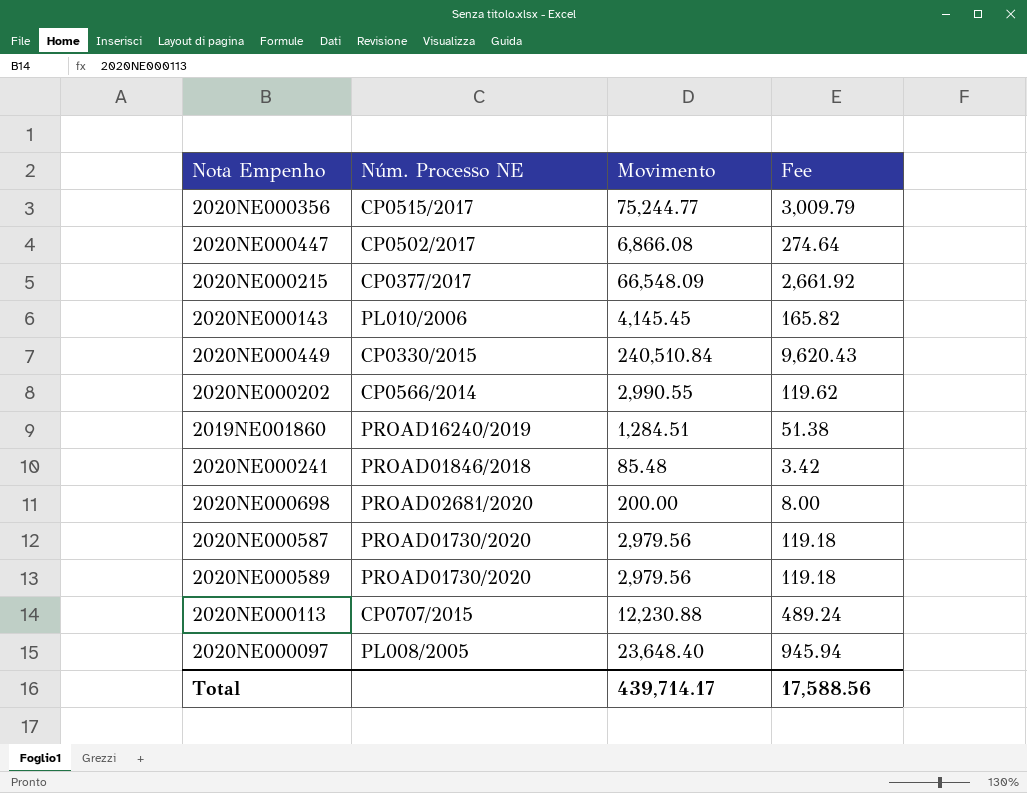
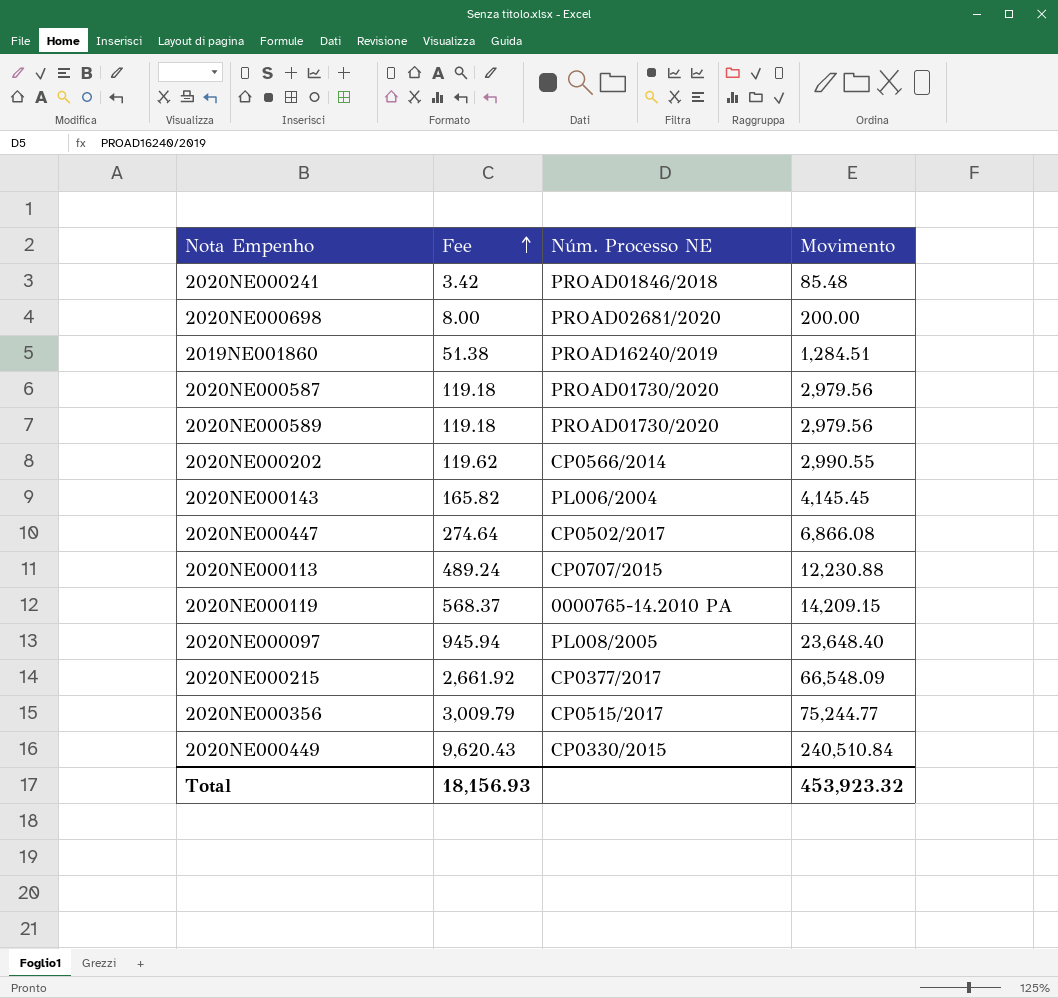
row order: none -> Fee ascending
column Fee | position: 4 -> 2
2020NE000143 | Núm. Processo NE: PL010/2006 -> PL006/2004
row 2020NE000119: none -> 568.37 | 0000765-14.2010 PA | 14,209.15
Total | Fee: 17,588.56 -> 18,156.93
Total | Movimento: 439,714.17 -> 453,923.32

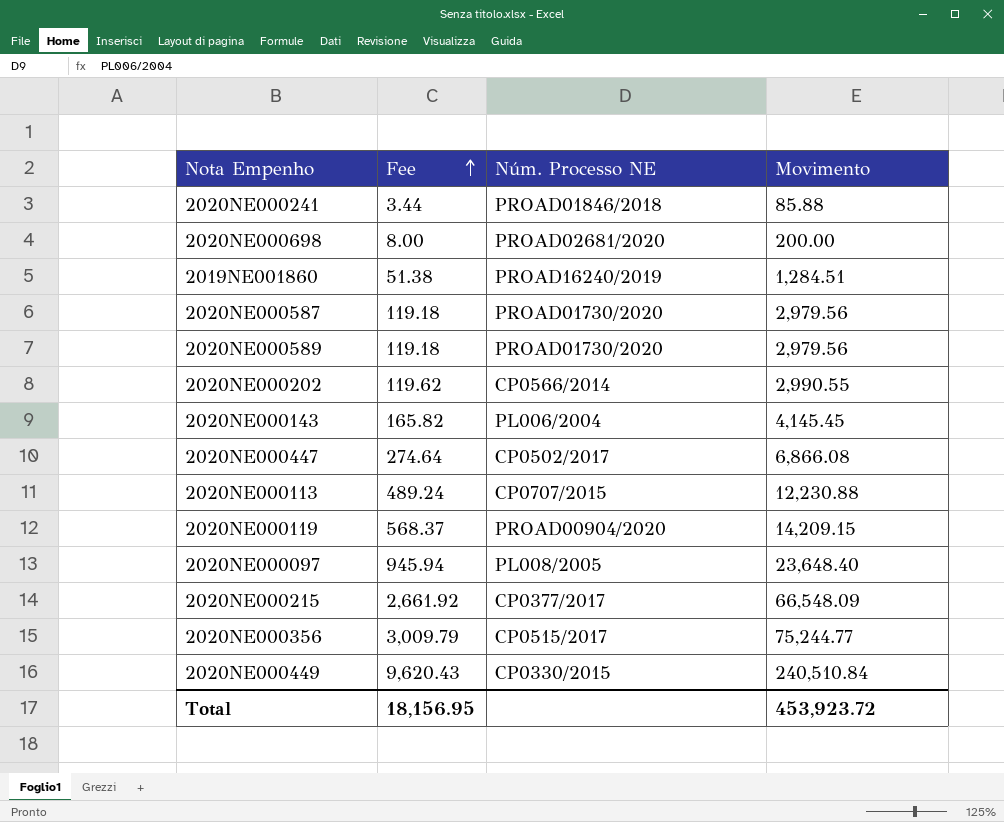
2020NE000241 | Fee: 3.42 -> 3.44
2020NE000241 | Movimento: 85.48 -> 85.88
2020NE000119 | Núm. Processo NE: 0000765-14.2010 PA -> PROAD00904/2020
Total | Fee: 18,156.93 -> 18,156.95
Total | Movimento: 453,923.32 -> 453,923.72

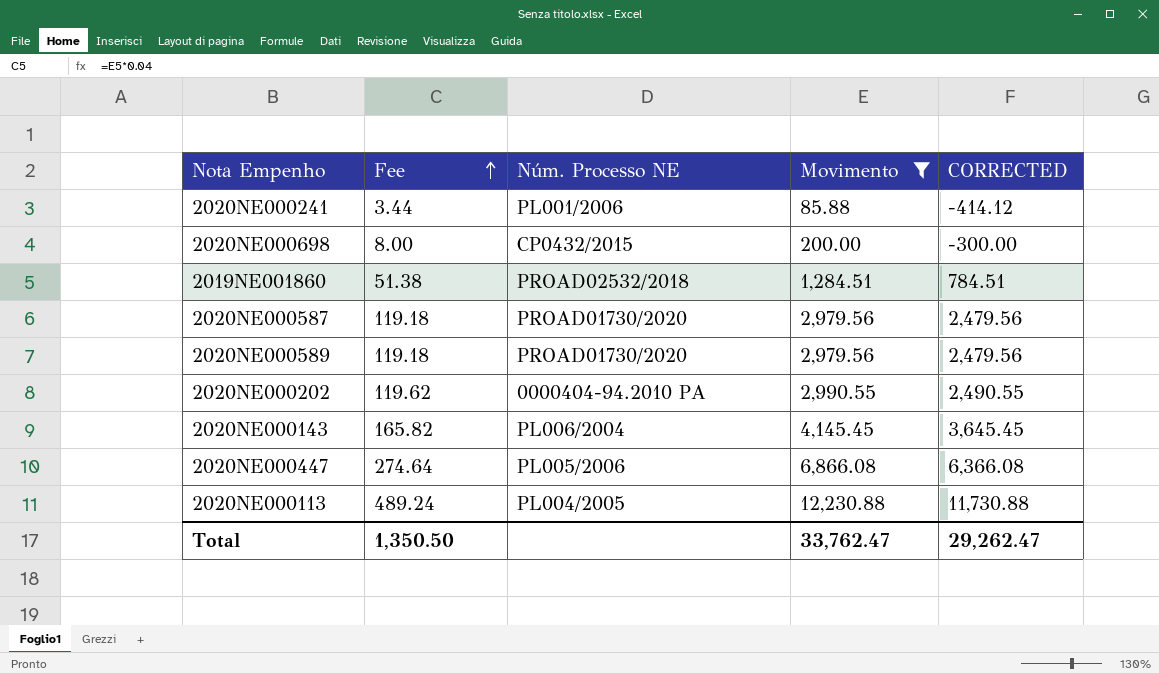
filter: none -> Movimento <= 12,230.88
column CORRECTED | formula: none -> [Movimento] - 500
2020NE000241 | Núm. Processo NE: PROAD01846/2018 -> PL001/2006
2020NE000698 | Núm. Processo NE: PROAD02681/2020 -> CP0432/2015
2019NE001860 | Núm. Processo NE: PROAD16240/2019 -> PROAD02532/2018
2020NE000202 | Núm. Processo NE: CP0566/2014 -> 0000404-94.2010 PA
2020NE000447 | Núm. Processo NE: CP0502/2017 -> PL005/2006
2020NE000113 | Núm. Processo NE: CP0707/2015 -> PL004/2005
Total | Fee: 18,156.95 -> 1,350.50
Total | Movimento: 453,923.72 -> 33,762.47

